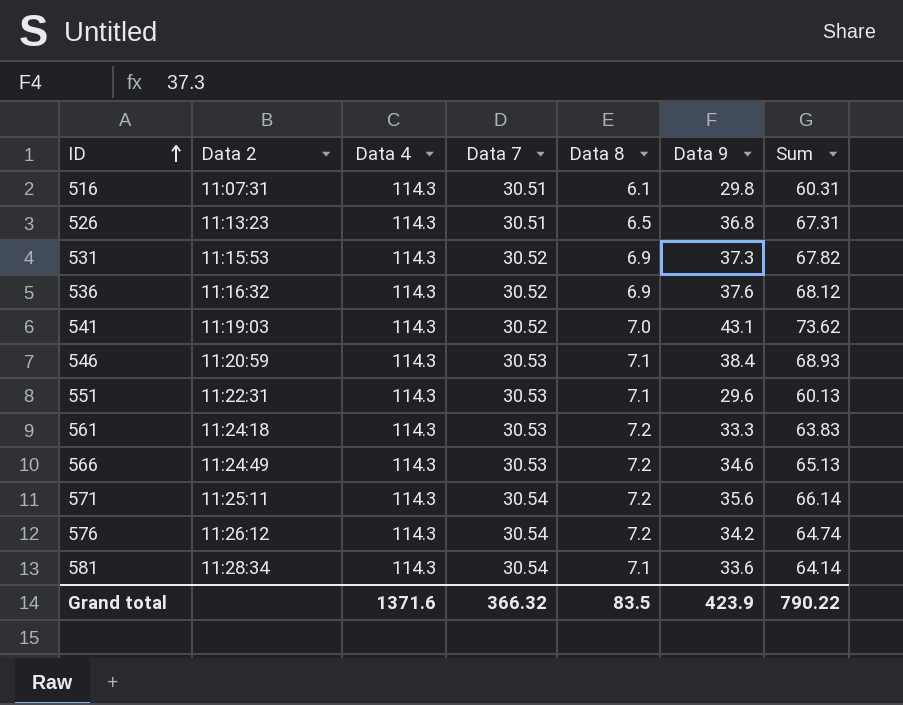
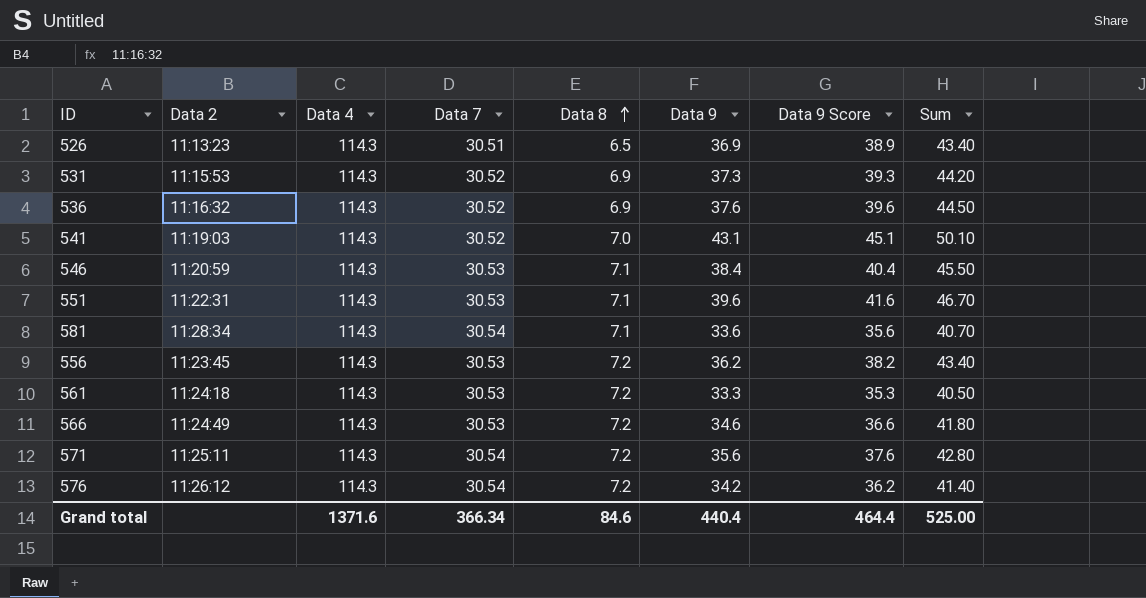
row order: ID ascending -> Data 8 ascending
column Data 9 Score | formula: none -> [Data 9] + 2
column Sum | formula: [Data 7] + [Data 9] -> [Data 8] + [Data 9]
row 516: 11:07:31 | 114.3 | 30.51 | 6.1 | 29.8 | 60.31 -> none
526 | Data 9: 36.8 -> 36.9
551 | Data 9: 29.6 -> 39.6
row 556: none -> 11:23:45 | 114.3 | 30.53 | 7.2 | 36.2 | 38.2 | 43.40
Grand total | Data 7: 366.32 -> 366.34
Grand total | Data 8: 83.5 -> 84.6
Grand total | Data 9: 423.9 -> 440.4
Grand total | Sum: 790.22 -> 525.00

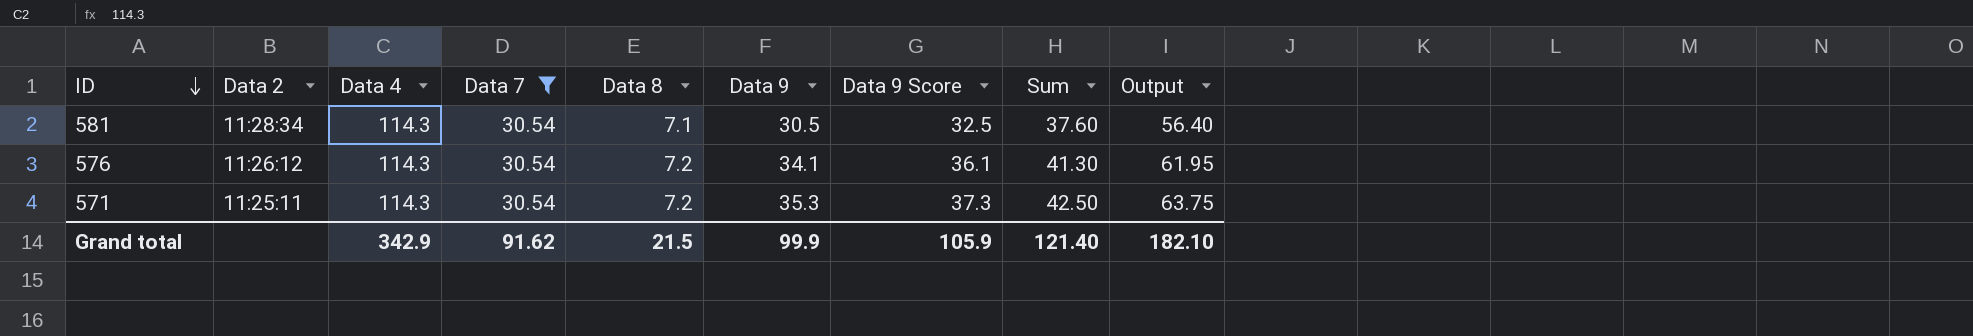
filter: none -> Data 7 = 30.54
row order: Data 8 ascending -> ID descending
column Output | formula: none -> [Sum] * 1.5
581 | Data 9: 33.6 -> 30.5
581 | Data 9 Score: 35.6 -> 32.5
581 | Sum: 40.70 -> 37.60
576 | Data 9: 34.2 -> 34.1
576 | Data 9 Score: 36.2 -> 36.1
576 | Sum: 41.40 -> 41.30
571 | Data 9: 35.6 -> 35.3
571 | Data 9 Score: 37.6 -> 37.3
571 | Sum: 42.80 -> 42.50
Grand total | Data 4: 1371.6 -> 342.9
Grand total | Data 7: 366.34 -> 91.62
Grand total | Data 8: 84.6 -> 21.5
Grand total | Data 9: 440.4 -> 99.9
Grand total | Data 9 Score: 464.4 -> 105.9
Grand total | Sum: 525.00 -> 121.40

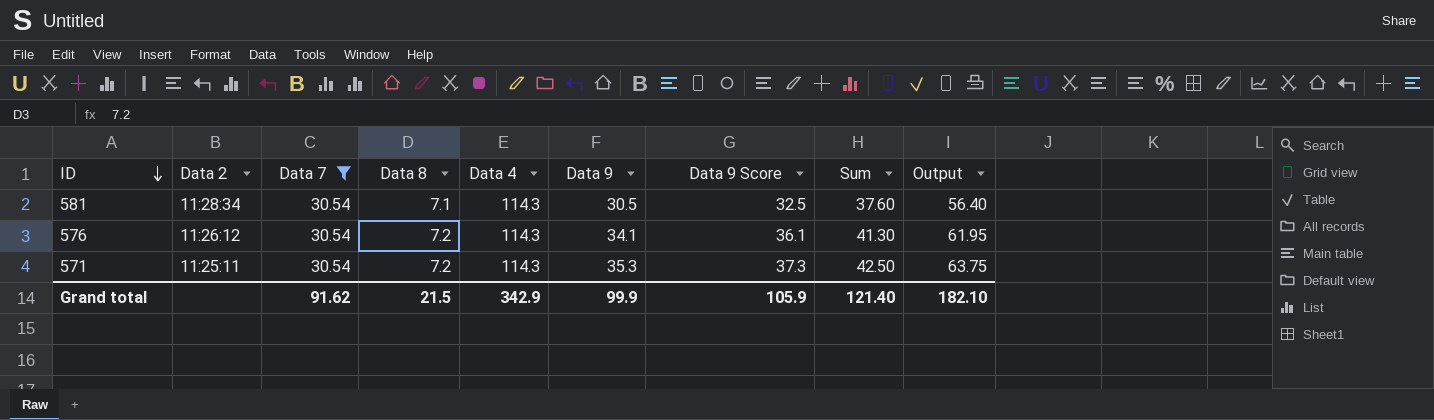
column Data 4 | position: 3 -> 5

